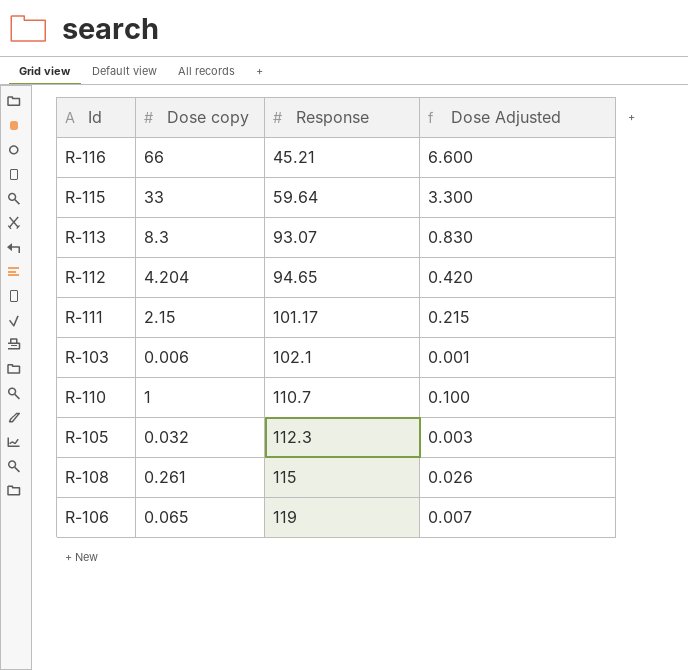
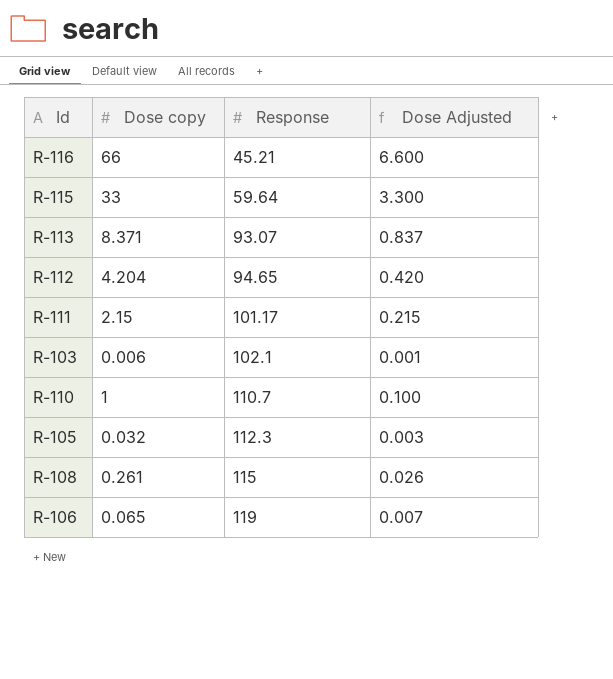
R-113 | Dose copy: 8.3 -> 8.371
R-113 | Dose Adjusted: 0.830 -> 0.837

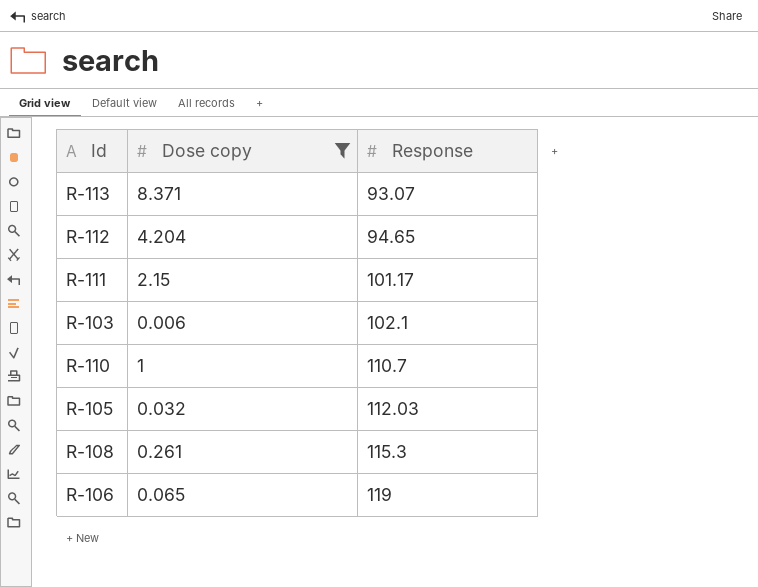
filter: none -> Dose copy <= 8.371
column Dose Adjusted | formula: [Dose copy] * 0.1 -> none
R-105 | Response: 112.3 -> 112.03
R-108 | Response: 115 -> 115.3

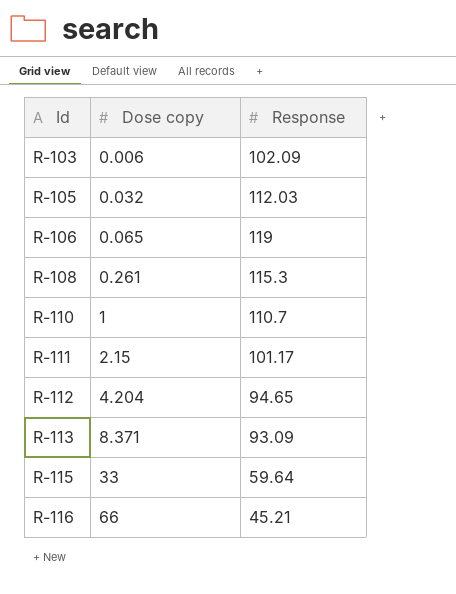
filter: Dose copy <= 8.371 -> none
row order: Response ascending -> Id ascending
R-103 | Response: 102.1 -> 102.09
R-113 | Response: 93.07 -> 93.09

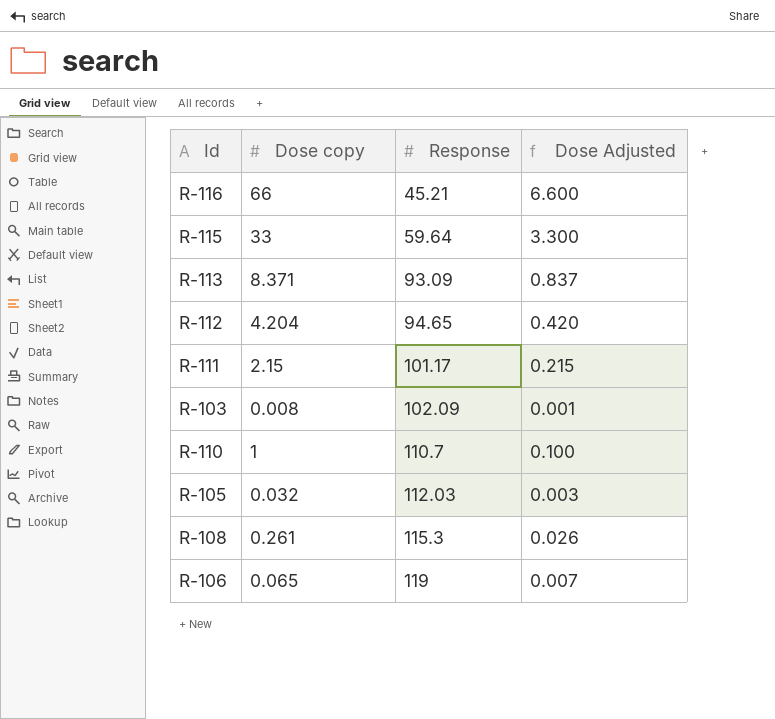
row order: Id ascending -> Response ascending
column Dose Adjusted | formula: none -> [Dose copy] * 0.1
R-103 | Dose copy: 0.006 -> 0.008

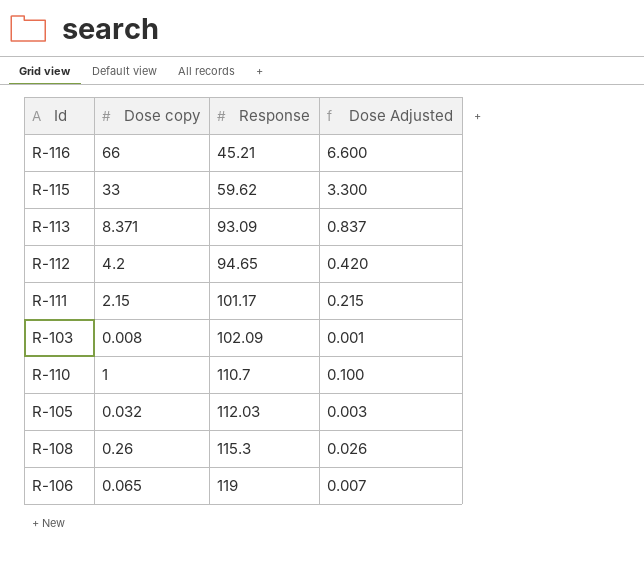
R-115 | Response: 59.64 -> 59.62
R-112 | Dose copy: 4.204 -> 4.2
R-108 | Dose copy: 0.261 -> 0.26

